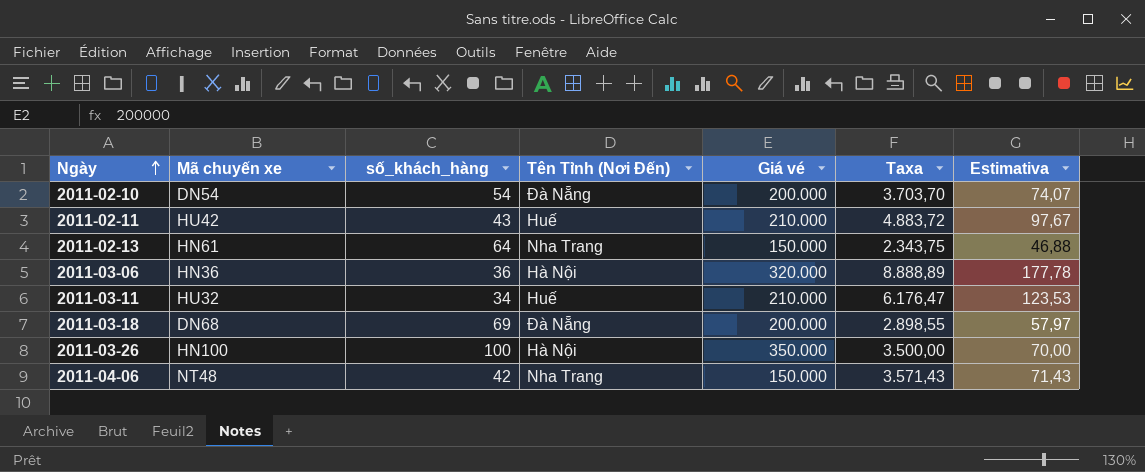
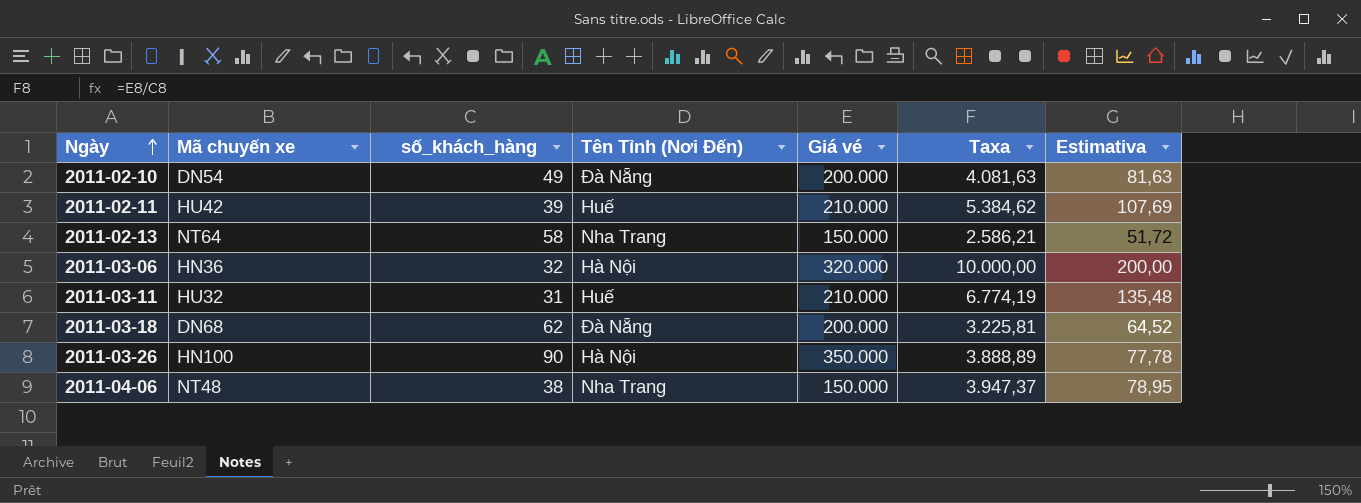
2011-02-10 | số_khách_hàng: 54 -> 49
2011-02-10 | Taxa: 3.703,70 -> 4.081,63
2011-02-10 | Estimativa: 74,07 -> 81,63
2011-02-11 | số_khách_hàng: 43 -> 39
2011-02-11 | Taxa: 4.883,72 -> 5.384,62
2011-02-11 | Estimativa: 97,67 -> 107,69
2011-02-13 | Mã chuyến xe: HN61 -> NT64
2011-02-13 | số_khách_hàng: 64 -> 58
2011-02-13 | Taxa: 2.343,75 -> 2.586,21
2011-02-13 | Estimativa: 46,88 -> 51,72
2011-03-06 | số_khách_hàng: 36 -> 32
2011-03-06 | Taxa: 8.888,89 -> 10.000,00
2011-03-06 | Estimativa: 177,78 -> 200,00
2011-03-11 | số_khách_hàng: 34 -> 31
2011-03-11 | Taxa: 6.176,47 -> 6.774,19
2011-03-11 | Estimativa: 123,53 -> 135,48
2011-03-18 | số_khách_hàng: 69 -> 62
2011-03-18 | Taxa: 2.898,55 -> 3.225,81
2011-03-18 | Estimativa: 57,97 -> 64,52
2011-03-26 | số_khách_hàng: 100 -> 90
2011-03-26 | Taxa: 3.500,00 -> 3.888,89
2011-03-26 | Estimativa: 70,00 -> 77,78
2011-04-06 | số_khách_hàng: 42 -> 38
2011-04-06 | Taxa: 3.571,43 -> 3.947,37
2011-04-06 | Estimativa: 71,43 -> 78,95

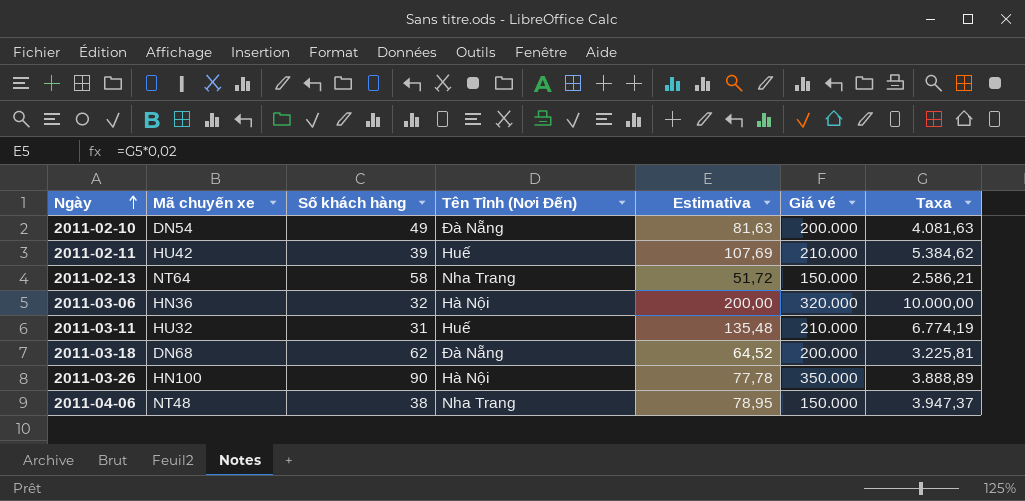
column name: số_khách_hàng -> Số khách hàng
column Estimativa | position: 7 -> 5

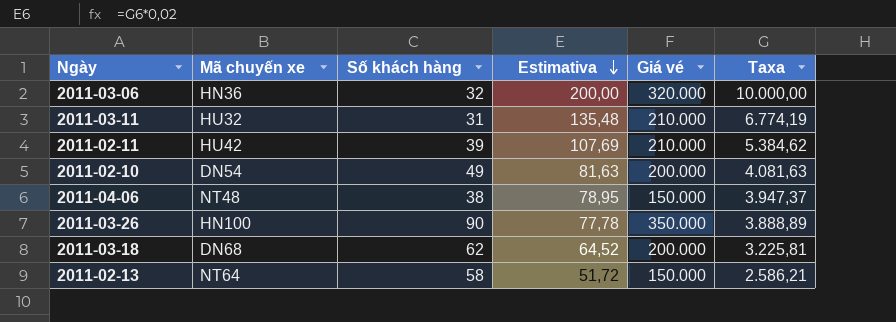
row order: Ngày ascending -> Estimativa descending
column Tên Tỉnh (Nơi Đến) | position: 4 -> none

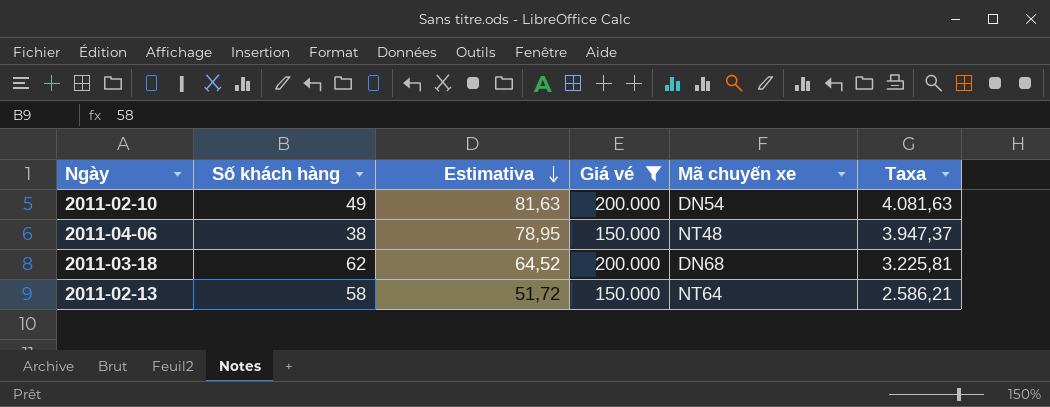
filter: none -> Giá vé <= 200.000
column Mã chuyến xe | position: 2 -> 5

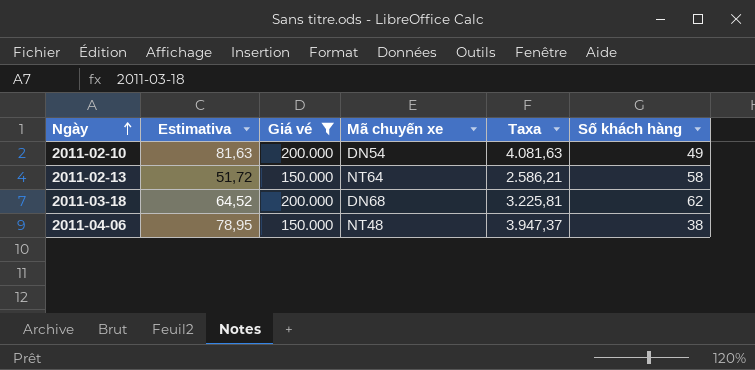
row order: Estimativa descending -> Ngày ascending
column Số khách hàng | position: 2 -> 6

